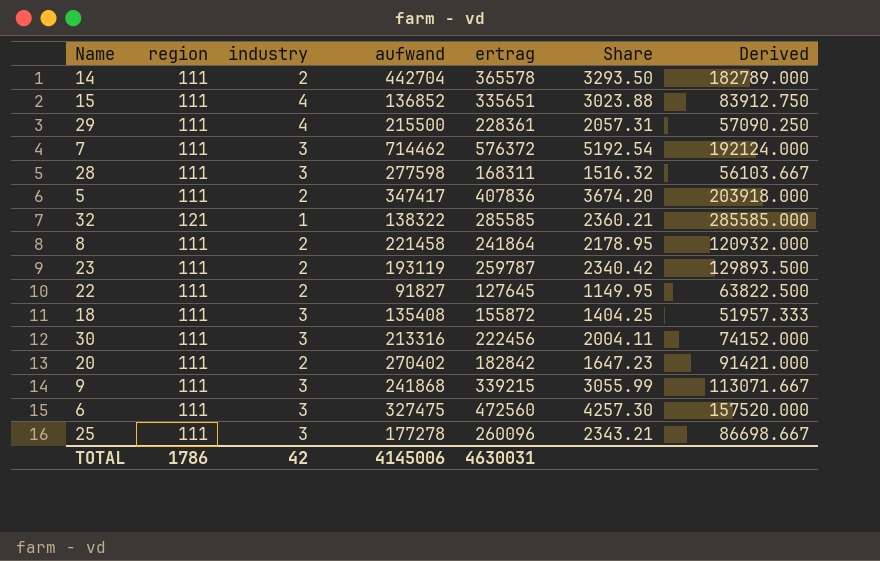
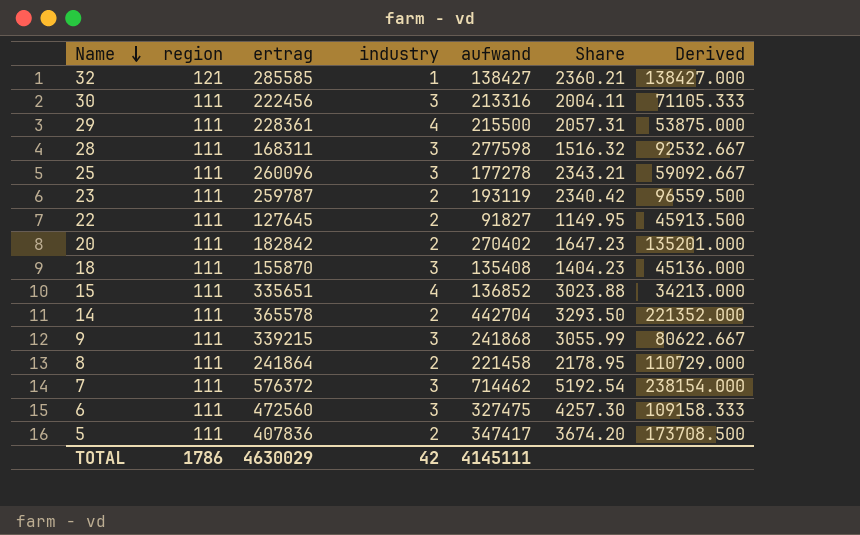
row order: none -> Name descending
column ertrag | position: 5 -> 3
column Derived | formula: [ertrag] / [industry] -> [aufwand] / [industry]
32 | aufwand: 138322 -> 138427
18 | ertrag: 155872 -> 155870
18 | Share: 1404.25 -> 1404.23
TOTAL | ertrag: 4630031 -> 4630029
TOTAL | aufwand: 4145006 -> 4145111

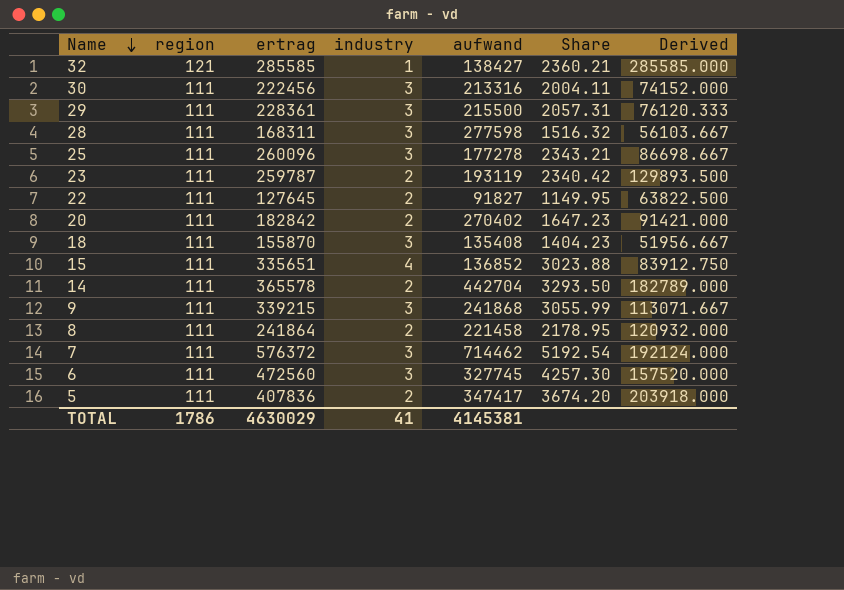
column Derived | formula: [aufwand] / [industry] -> [ertrag] / [industry]
29 | industry: 4 -> 3
6 | aufwand: 327475 -> 327745
TOTAL | industry: 42 -> 41
TOTAL | aufwand: 4145111 -> 4145381

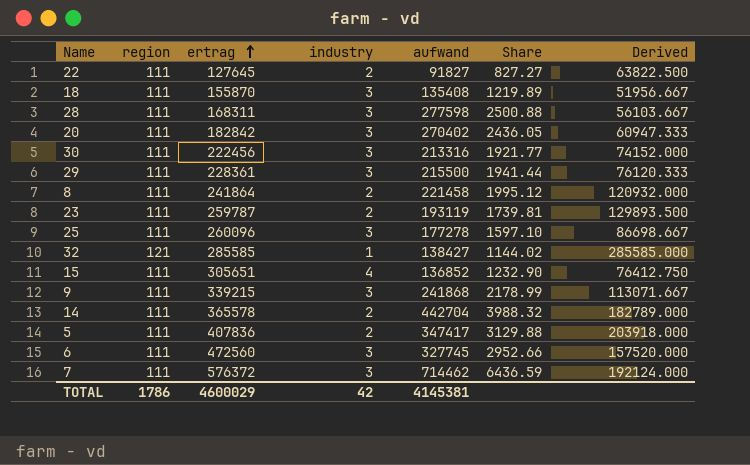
row order: Name descending -> ertrag ascending
column Share | formula: [ertrag] / [region] -> [aufwand] / [region]
20 | industry: 2 -> 3
20 | Derived: 91421.000 -> 60947.333
15 | ertrag: 335651 -> 305651
15 | Derived: 83912.750 -> 76412.750
TOTAL | ertrag: 4630029 -> 4600029
TOTAL | industry: 41 -> 42

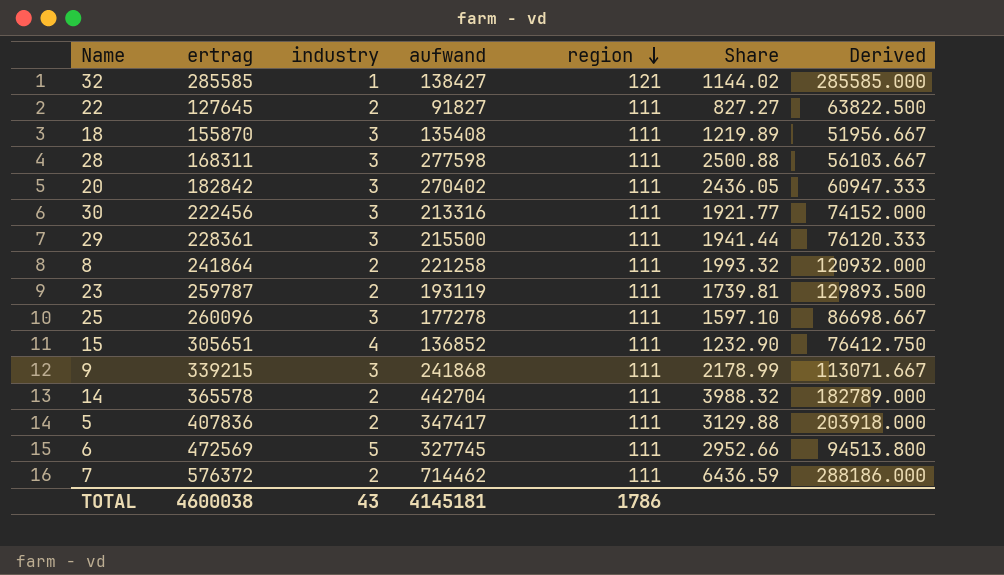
row order: ertrag ascending -> region descending
column region | position: 2 -> 5
8 | aufwand: 221458 -> 221258
8 | Share: 1995.12 -> 1993.32
6 | ertrag: 472560 -> 472569
6 | industry: 3 -> 5
6 | Derived: 157520.000 -> 94513.800
7 | industry: 3 -> 2
7 | Derived: 192124.000 -> 288186.000
TOTAL | ertrag: 4600029 -> 4600038
TOTAL | industry: 42 -> 43
TOTAL | aufwand: 4145381 -> 4145181

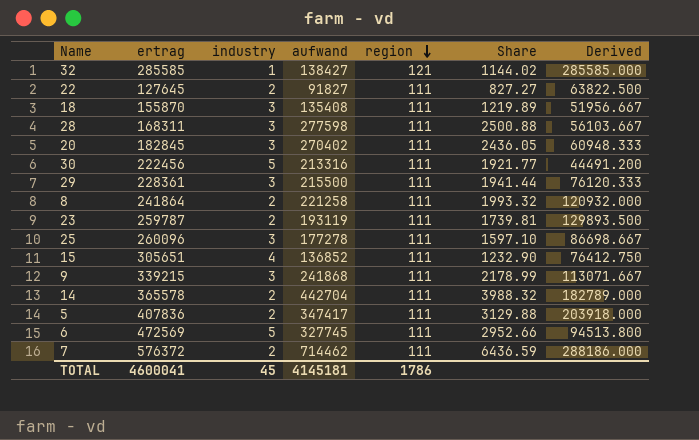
20 | ertrag: 182842 -> 182845
20 | Derived: 60947.333 -> 60948.333
30 | industry: 3 -> 5
30 | Derived: 74152.000 -> 44491.200
TOTAL | ertrag: 4600038 -> 4600041
TOTAL | industry: 43 -> 45

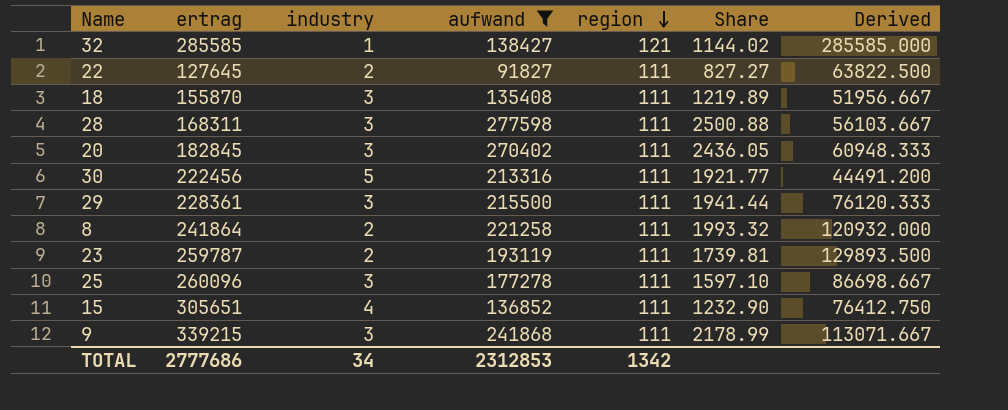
filter: none -> aufwand <= 277598
TOTAL | ertrag: 4600041 -> 2777686
TOTAL | industry: 45 -> 34
TOTAL | aufwand: 4145181 -> 2312853
TOTAL | region: 1786 -> 1342

